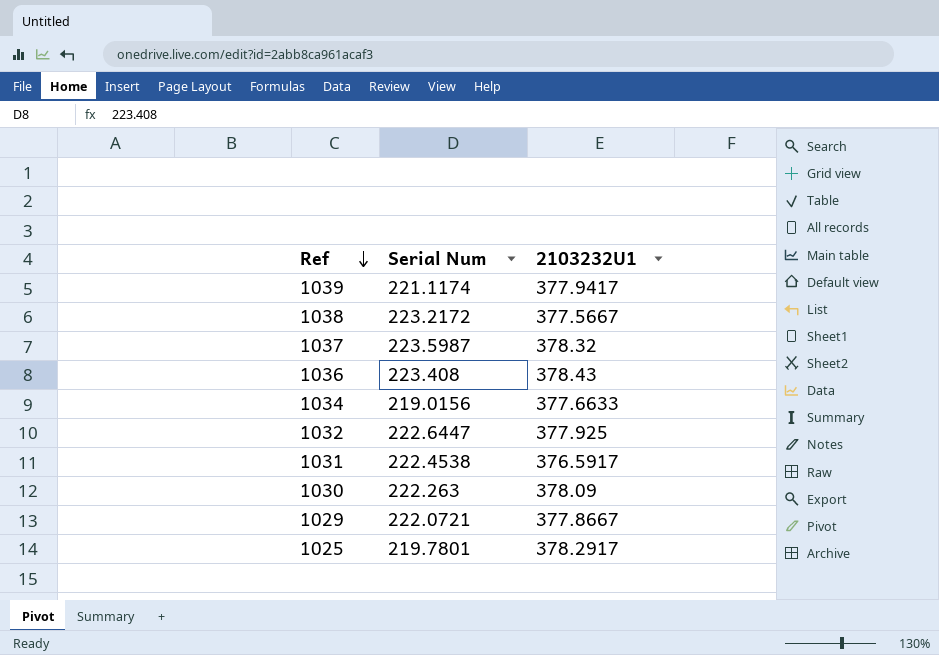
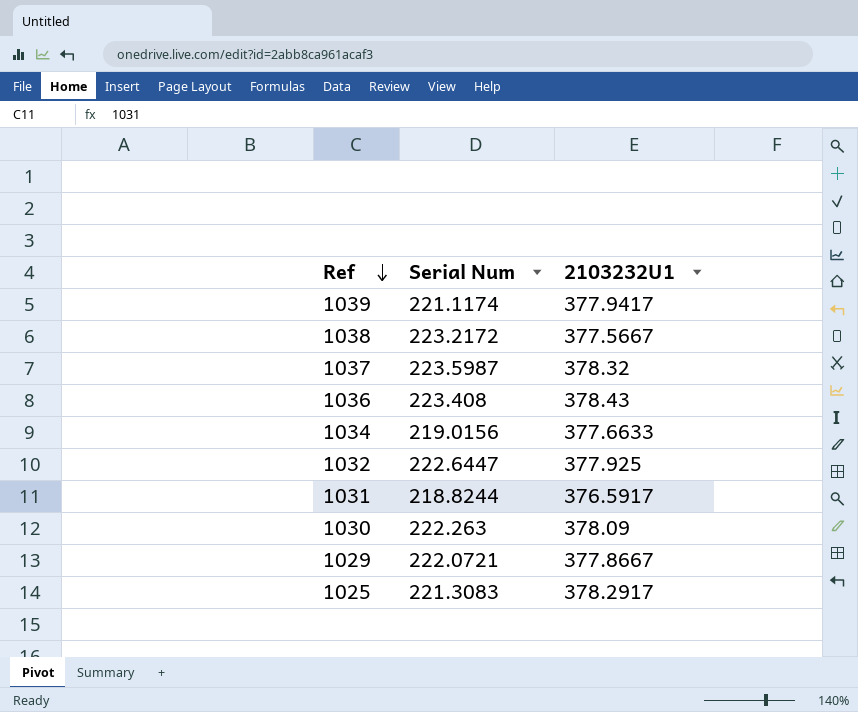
1031 | Serial Num: 222.4538 -> 218.8244
1025 | Serial Num: 219.7801 -> 221.3083

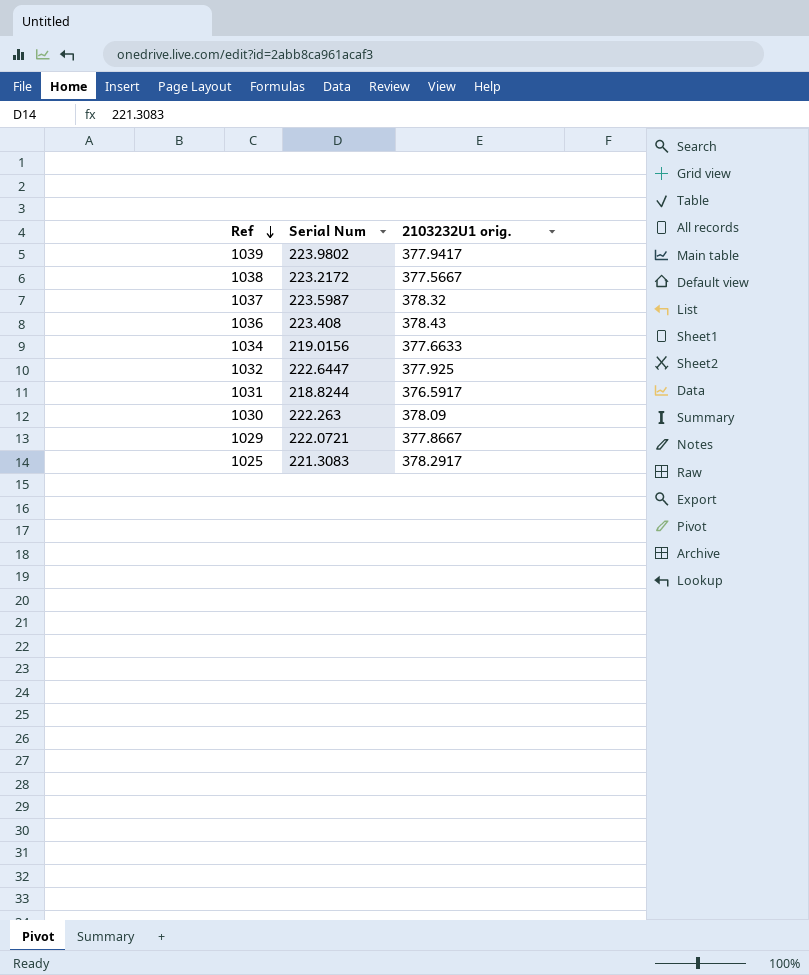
column name: 2103232U1 -> 2103232U1 orig.
1039 | Serial Num: 221.1174 -> 223.9802

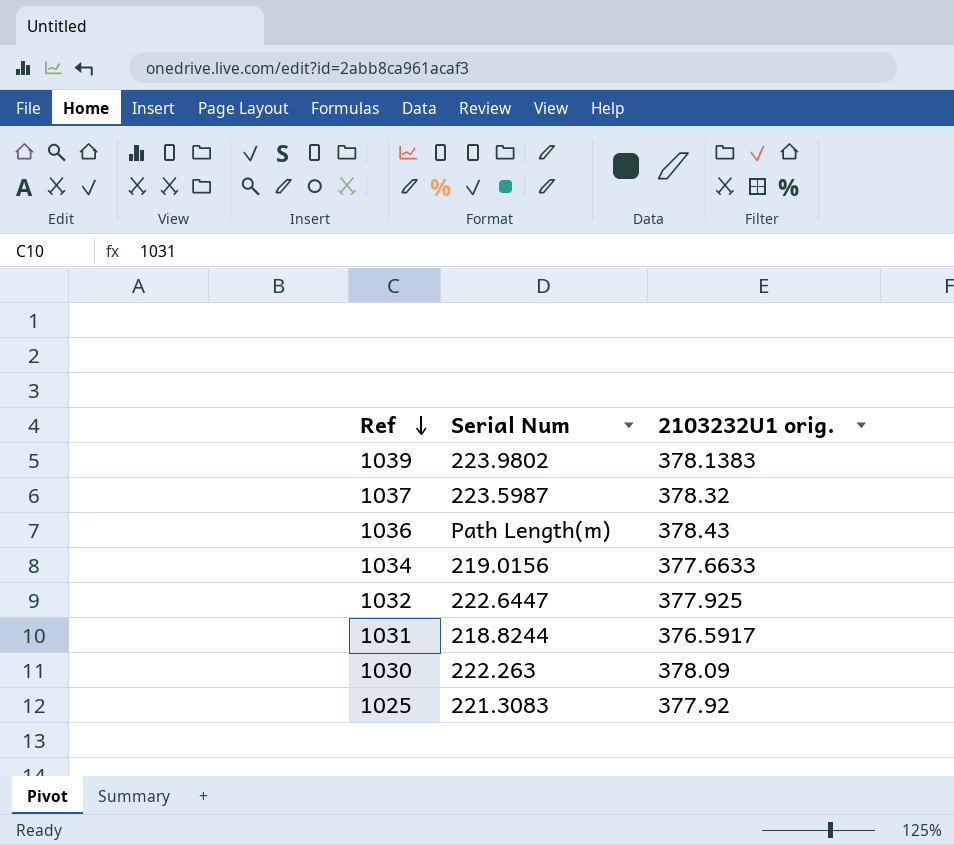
row 1038: 223.2172 | 377.5667 -> none
row 1029: 222.0721 | 377.8667 -> none
1039 | 2103232U1 orig.: 377.9417 -> 378.1383
1036 | Serial Num: 223.408 -> Path Length(m)
1025 | 2103232U1 orig.: 378.2917 -> 377.92

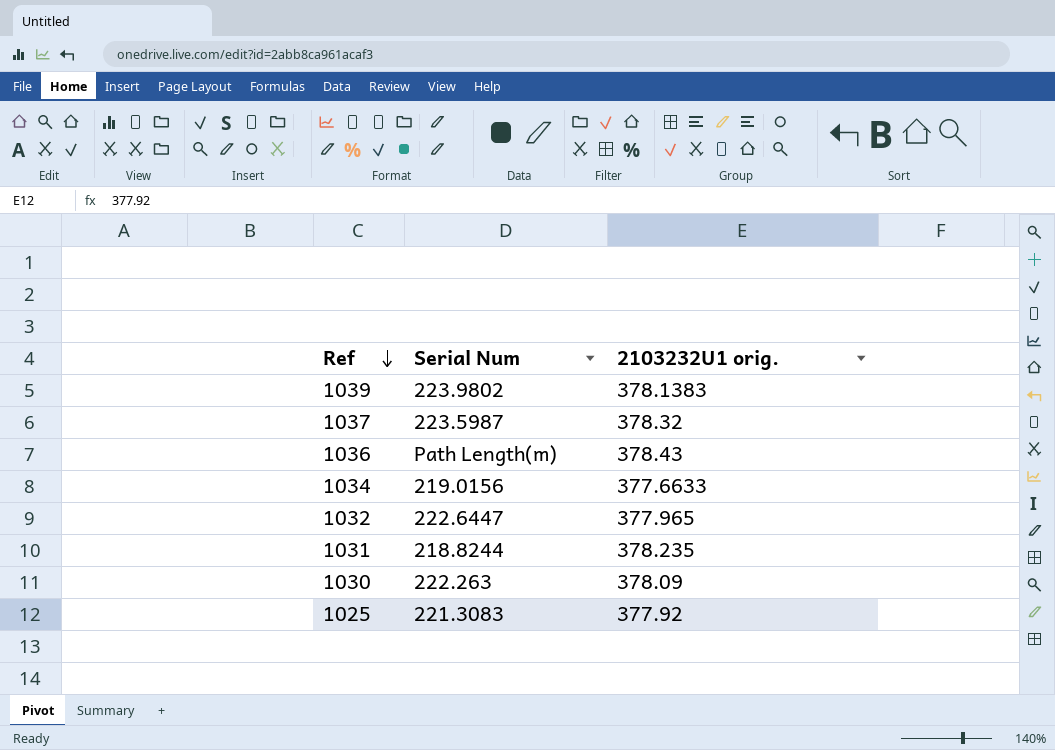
1032 | 2103232U1 orig.: 377.925 -> 377.965
1031 | 2103232U1 orig.: 376.5917 -> 378.235

